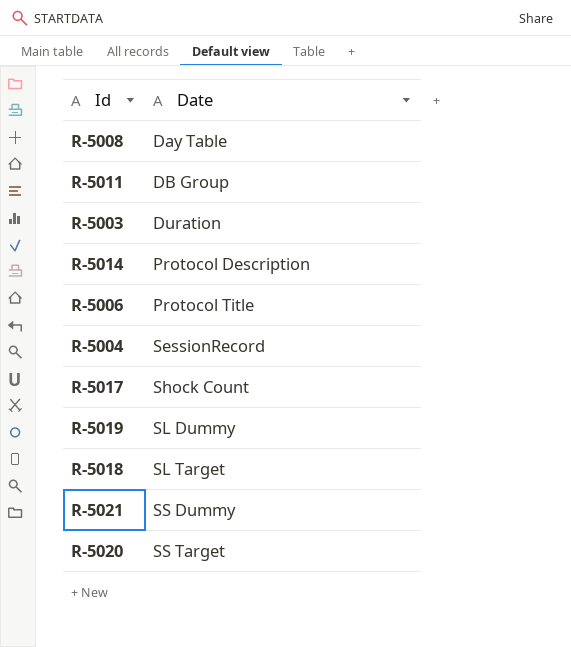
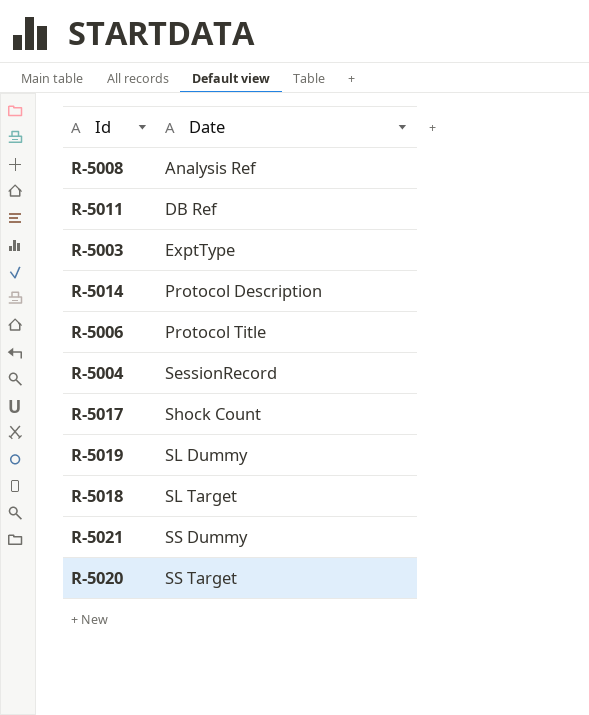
R-5008 | Date: Day Table -> Analysis Ref
R-5011 | Date: DB Group -> DB Ref
R-5003 | Date: Duration -> ExptType

